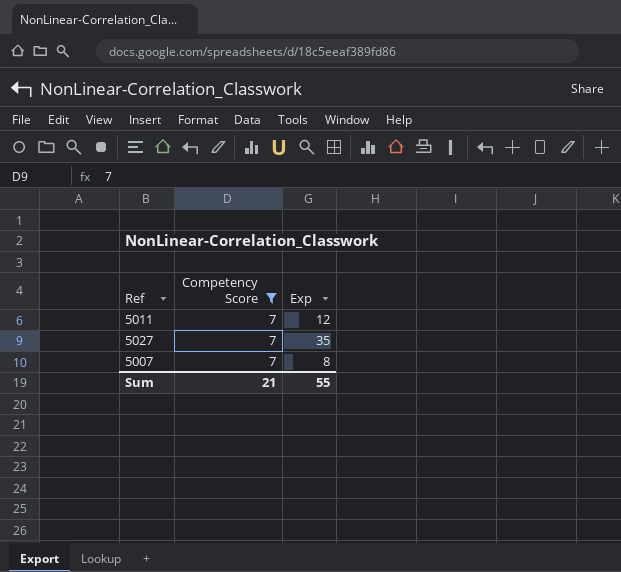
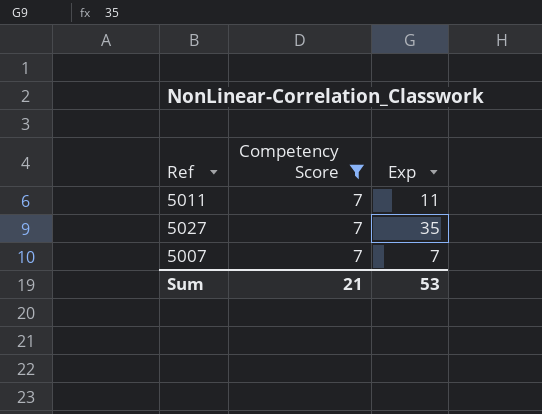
5011 | Exp: 12 -> 11
5007 | Exp: 8 -> 7
Sum | Exp: 55 -> 53

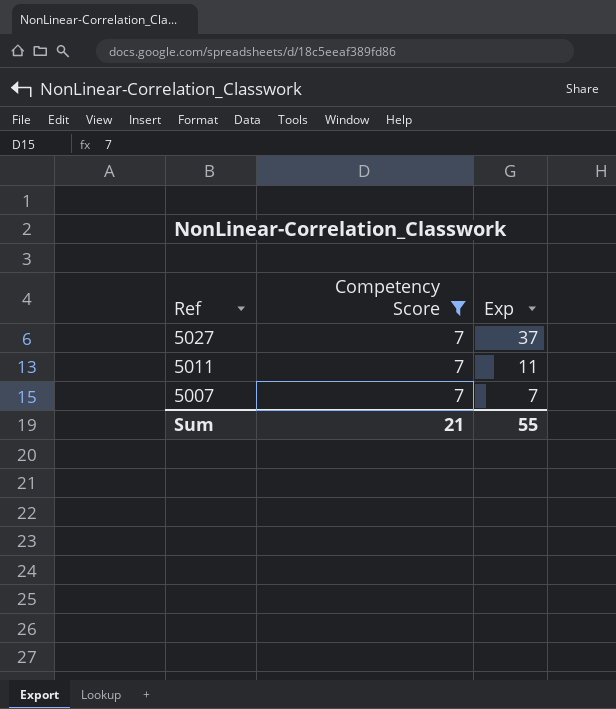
row order: none -> Ref descending
5027 | Exp: 35 -> 37
Sum | Exp: 53 -> 55

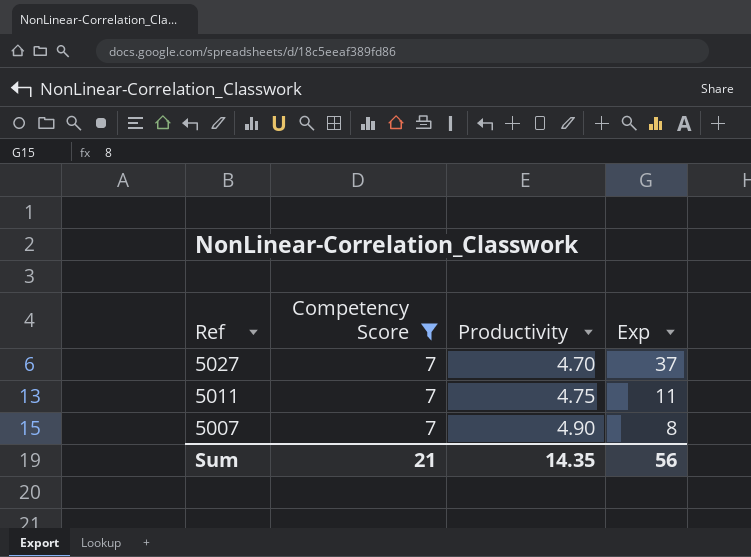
column Productivity | position: none -> 3
5007 | Exp: 7 -> 8
Sum | Exp: 55 -> 56

